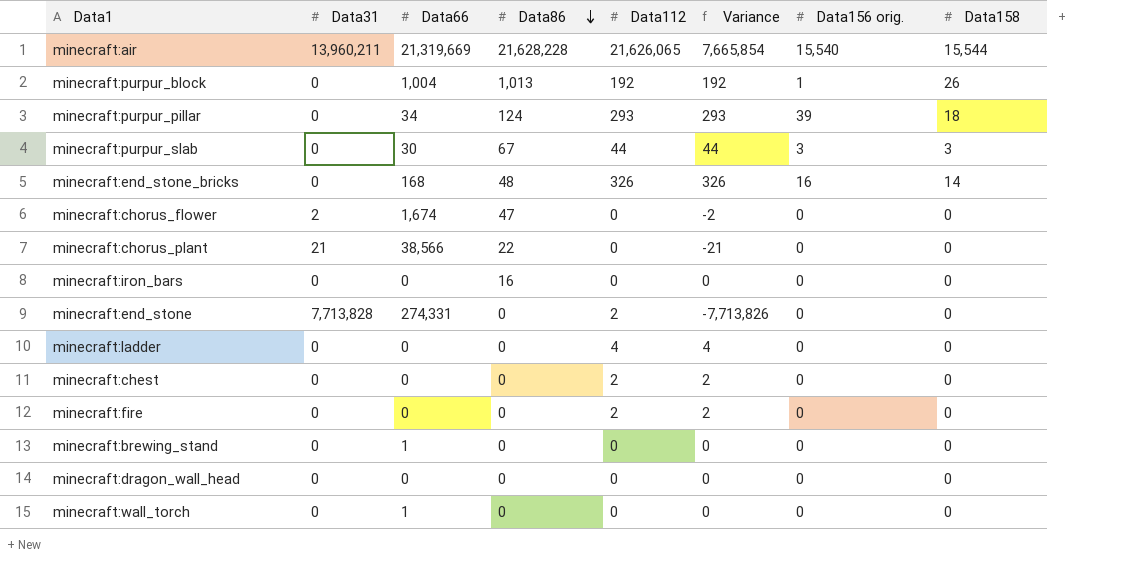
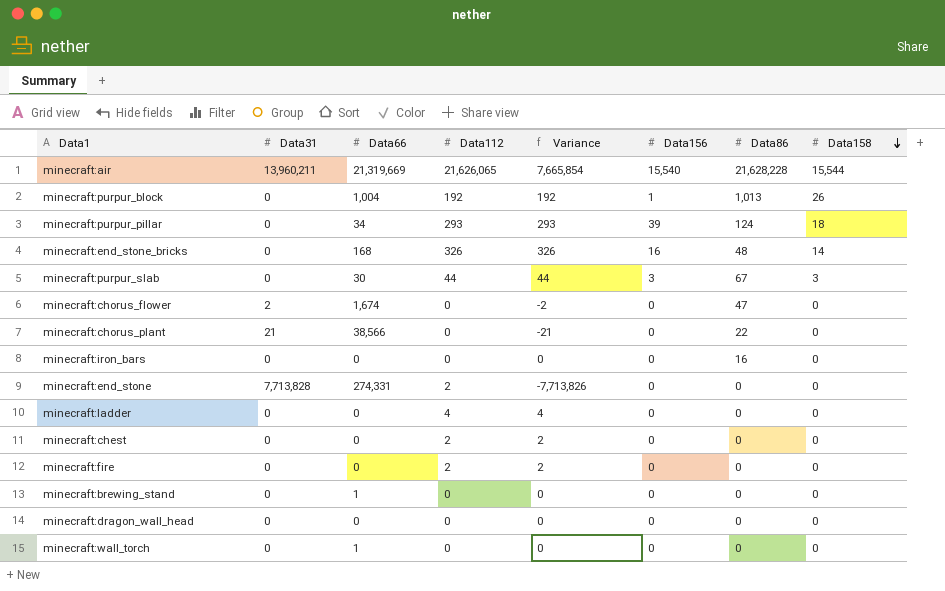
row order: Data86 descending -> Data158 descending
column name: Data156 orig. -> Data156
column Data86 | position: 4 -> 7

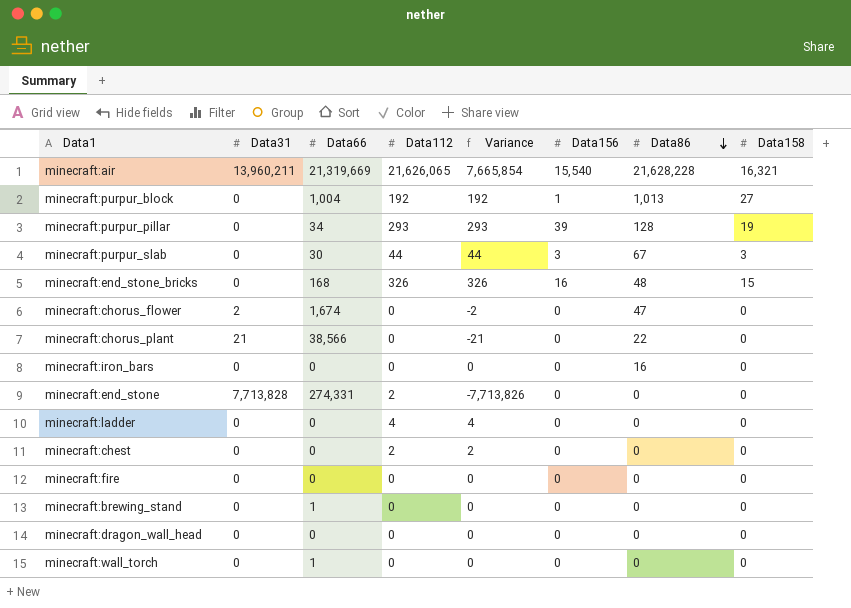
row order: Data158 descending -> Data86 descending
minecraft:air | Data158: 15,544 -> 16,321
minecraft:purpur_block | Data158: 26 -> 27
minecraft:purpur_pillar | Data86: 124 -> 128
minecraft:purpur_pillar | Data158: 18 -> 19
minecraft:end_stone_bricks | Data158: 14 -> 15
minecraft:fire | Data112: 2 -> 0
minecraft:fire | Variance: 2 -> 0

